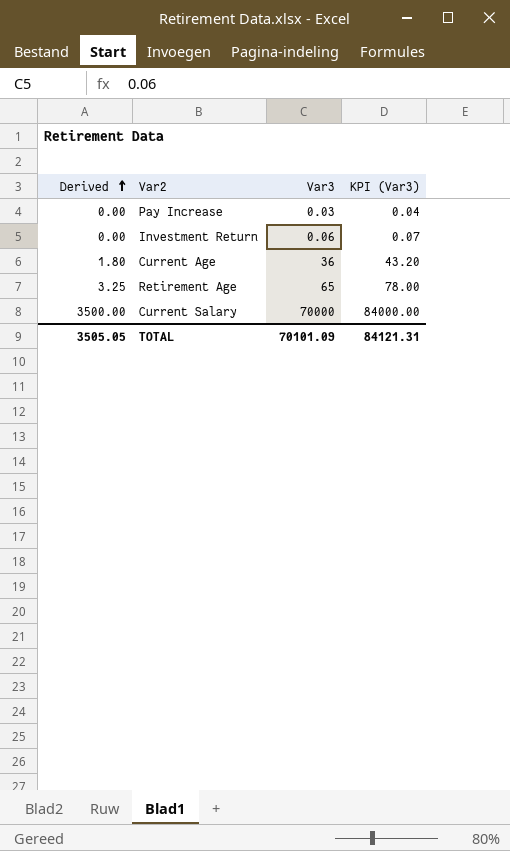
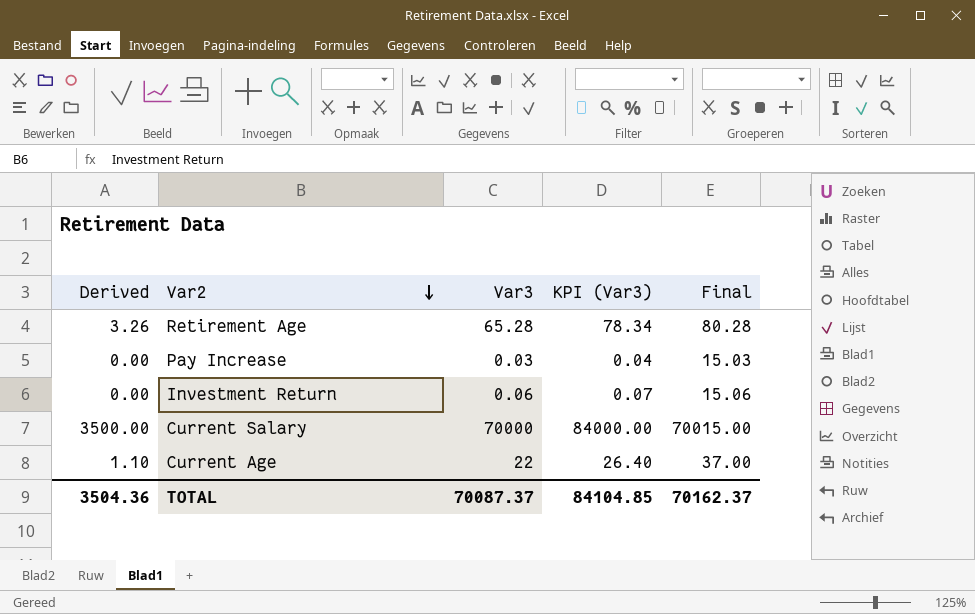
row order: Derived ascending -> Var2 descending
column Final | formula: none -> [Var3] + 15
Retirement Age | Derived: 3.25 -> 3.26
Retirement Age | Var3: 65 -> 65.28
Retirement Age | KPI (Var3): 78.00 -> 78.34
Current Age | Derived: 1.80 -> 1.10
Current Age | Var3: 36 -> 22
Current Age | KPI (Var3): 43.20 -> 26.40
TOTAL | Derived: 3505.05 -> 3504.36
TOTAL | Var3: 70101.09 -> 70087.37
TOTAL | KPI (Var3): 84121.31 -> 84104.85

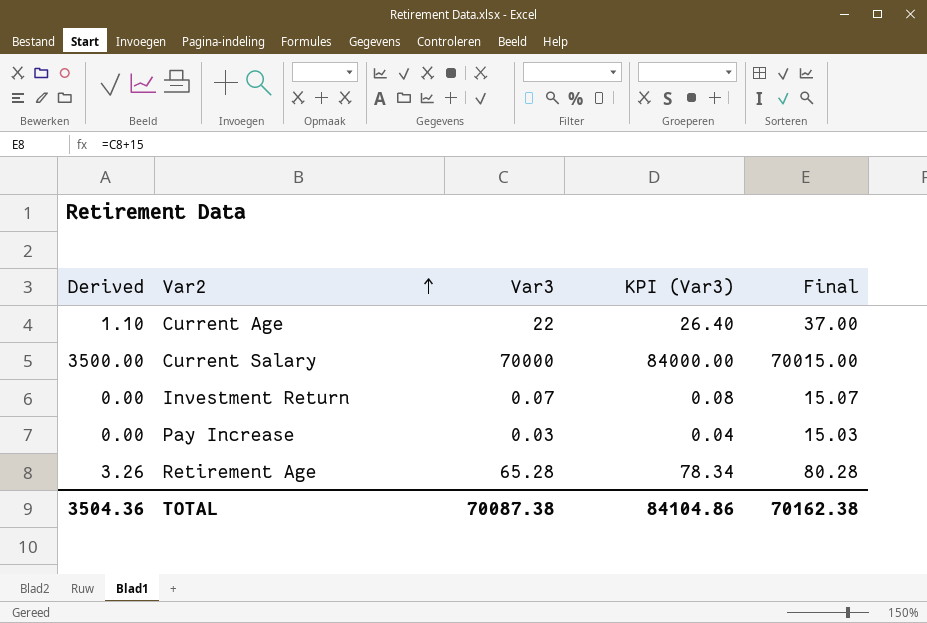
row order: Var2 descending -> Var2 ascending
Investment Return | Var3: 0.06 -> 0.07
Investment Return | KPI (Var3): 0.07 -> 0.08
Investment Return | Final: 15.06 -> 15.07
TOTAL | Var3: 70087.37 -> 70087.38
TOTAL | KPI (Var3): 84104.85 -> 84104.86
TOTAL | Final: 70162.37 -> 70162.38

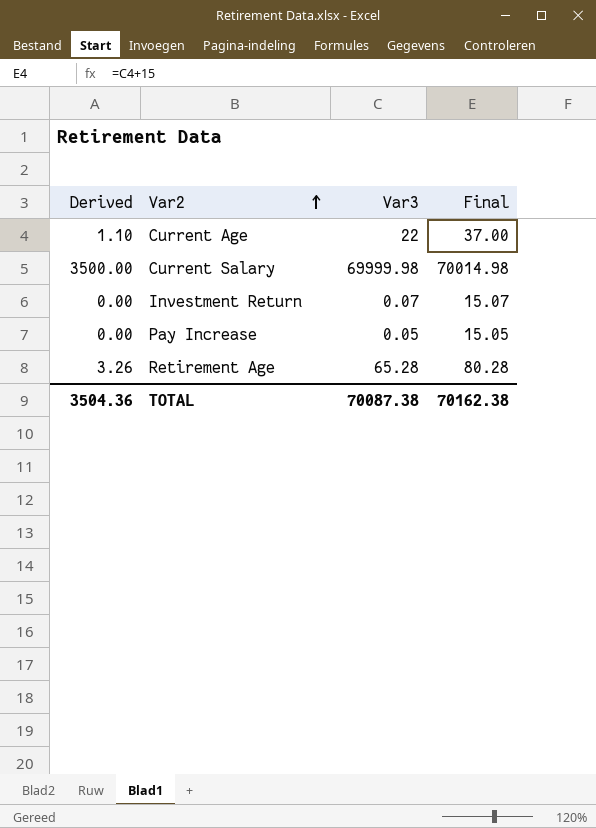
column KPI (Var3) | formula: [Var3] * 1.2 -> none
Current Salary | Var3: 70000 -> 69999.98
Current Salary | Final: 70015.00 -> 70014.98
Pay Increase | Var3: 0.03 -> 0.05
Pay Increase | Final: 15.03 -> 15.05

